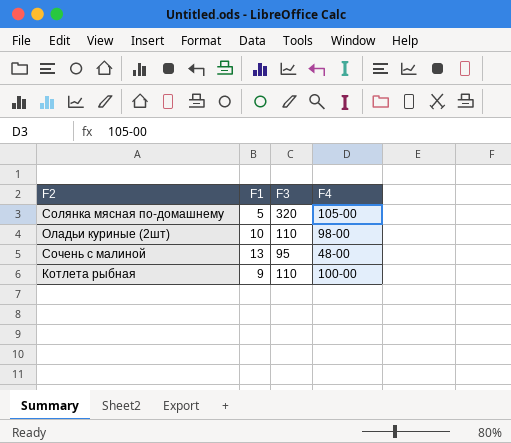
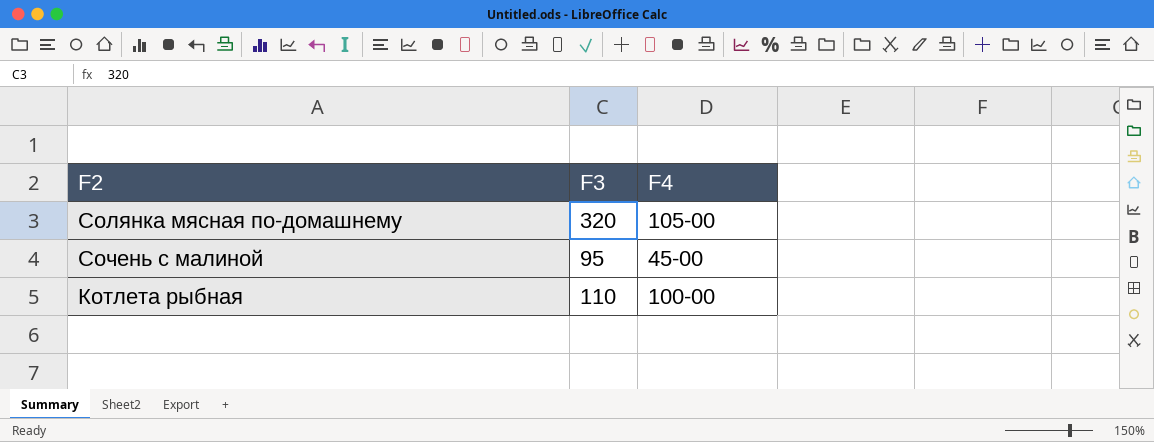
column F1 | position: 2 -> none
row Оладьи куриные (2шт): 10 | 110 | 98-00 -> none
Сочень с малиной | F4: 48-00 -> 45-00

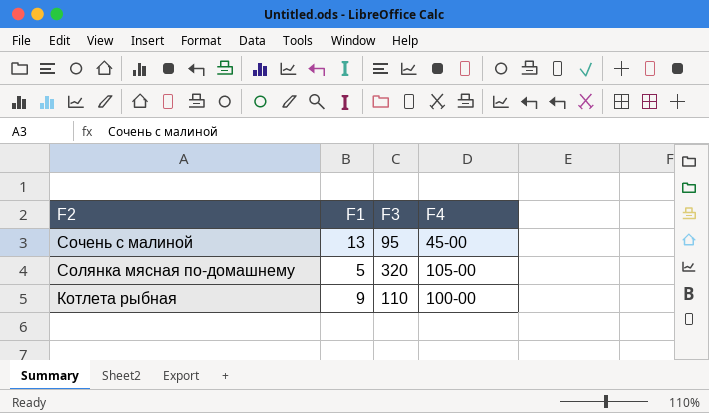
row order: none -> F2 descending
column F1 | position: none -> 2

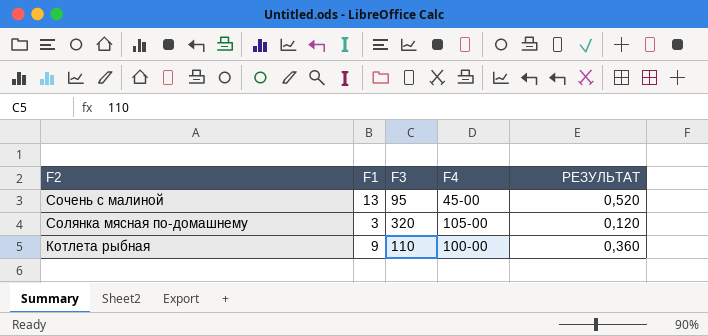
column РЕЗУЛЬТАТ | formula: none -> [F1] * 0,04
Солянка мясная по-домашнему | F1: 5 -> 3

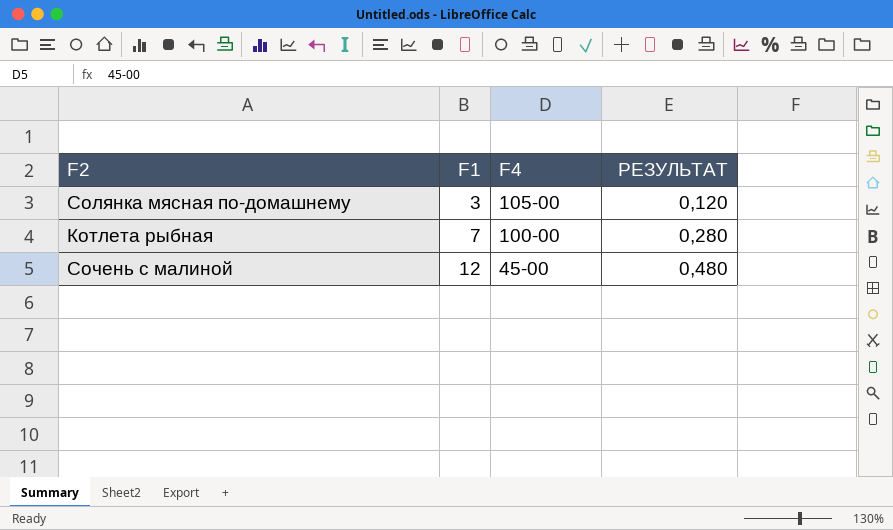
row order: F2 descending -> F1 ascending
column F3 | position: 3 -> none
Котлета рыбная | F1: 9 -> 7
Котлета рыбная | РЕЗУЛЬТАТ: 0,360 -> 0,280
Сочень с малиной | F1: 13 -> 12
Сочень с малиной | РЕЗУЛЬТАТ: 0,520 -> 0,480

